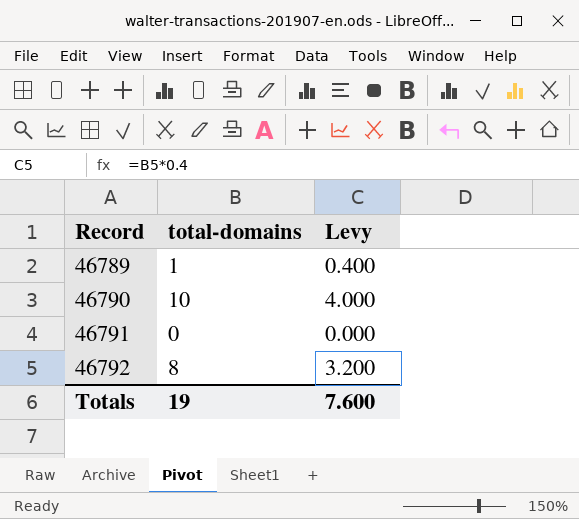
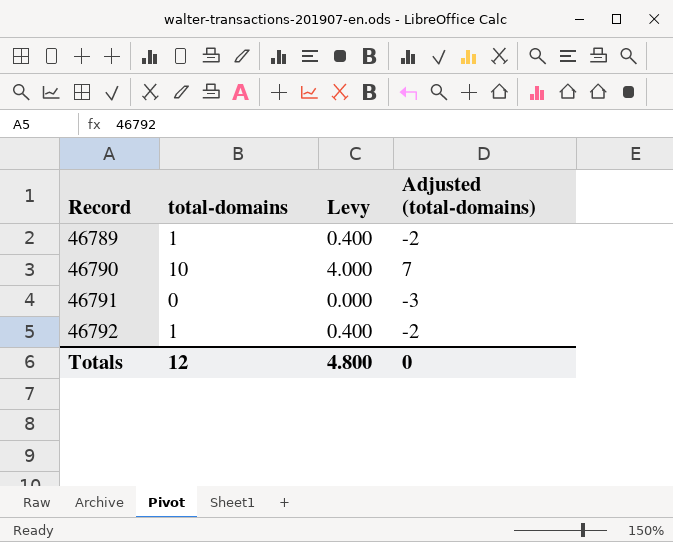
column Adjusted (total-domains) | formula: none -> [total-domains] - 3
46792 | total-domains: 8 -> 1
46792 | Levy: 3.200 -> 0.400
Totals | total-domains: 19 -> 12
Totals | Levy: 7.600 -> 4.800

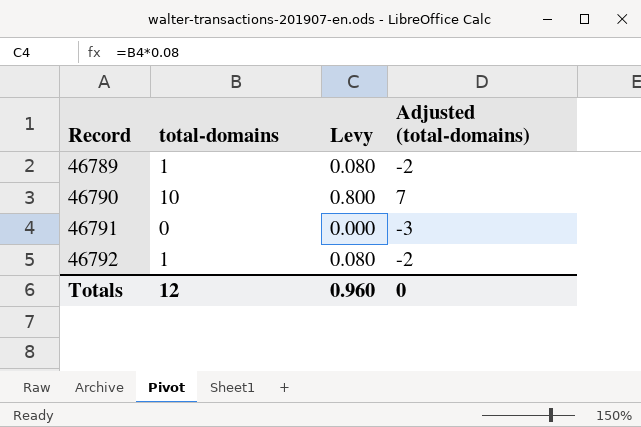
column Levy | formula: [total-domains] * 0.4 -> [total-domains] * 0.08
Totals | Levy: 4.800 -> 0.960

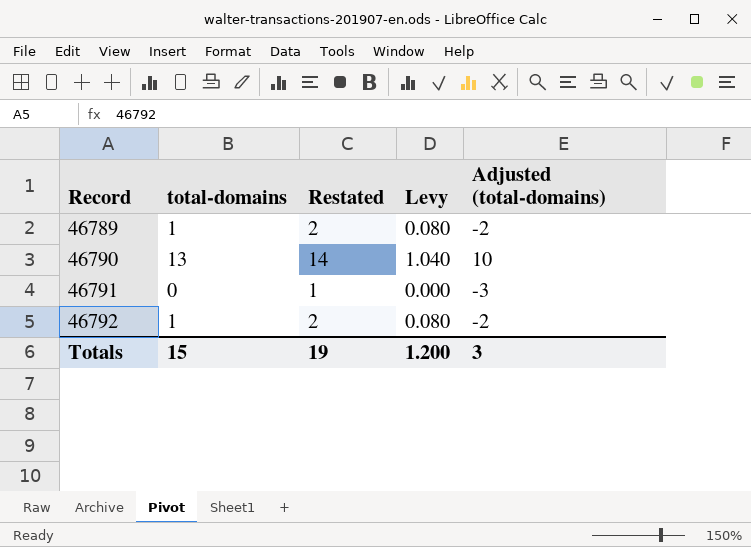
column Restated | formula: none -> [total-domains] + 1
46790 | total-domains: 10 -> 13
46790 | Levy: 0.800 -> 1.040
46790 | Adjusted (total-domains): 7 -> 10
Totals | total-domains: 12 -> 15
Totals | Levy: 0.960 -> 1.200
Totals | Adjusted (total-domains): 0 -> 3

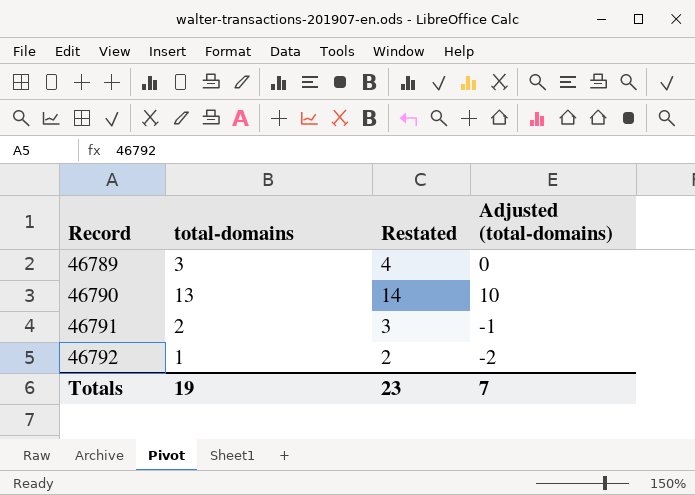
column Levy | formula: [total-domains] * 0.08 -> none
46789 | total-domains: 1 -> 3
46789 | Restated: 2 -> 4
46789 | Adjusted (total-domains): -2 -> 0
46791 | total-domains: 0 -> 2
46791 | Restated: 1 -> 3
46791 | Adjusted (total-domains): -3 -> -1
Totals | total-domains: 15 -> 19
Totals | Restated: 19 -> 23
Totals | Adjusted (total-domains): 3 -> 7

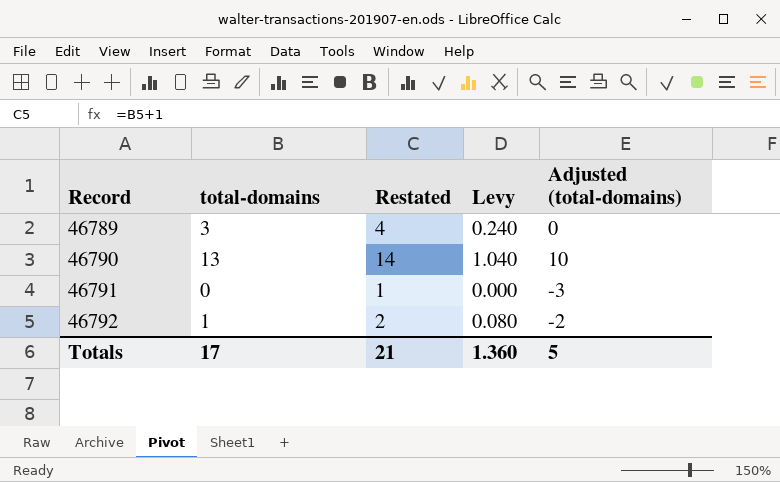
column Levy | formula: none -> [total-domains] * 0.08
46791 | total-domains: 2 -> 0
46791 | Restated: 3 -> 1
46791 | Adjusted (total-domains): -1 -> -3
Totals | total-domains: 19 -> 17
Totals | Restated: 23 -> 21
Totals | Adjusted (total-domains): 7 -> 5

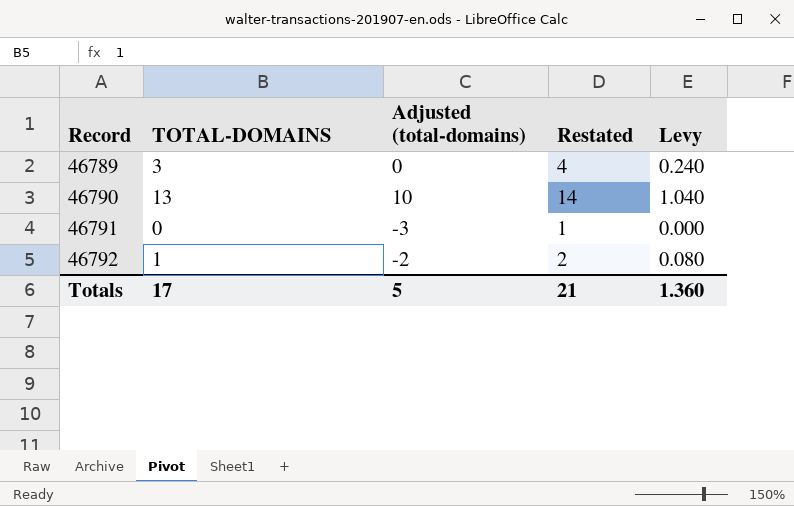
column name: total-domains -> TOTAL-DOMAINS
column Adjusted (total-domains) | position: 5 -> 3

